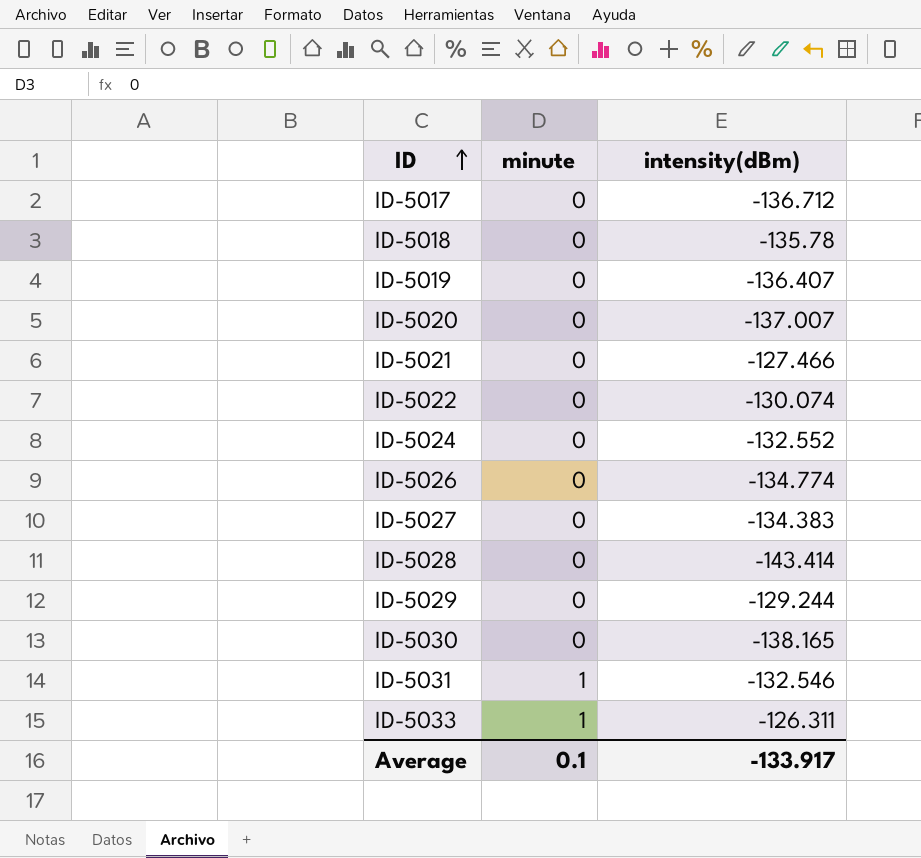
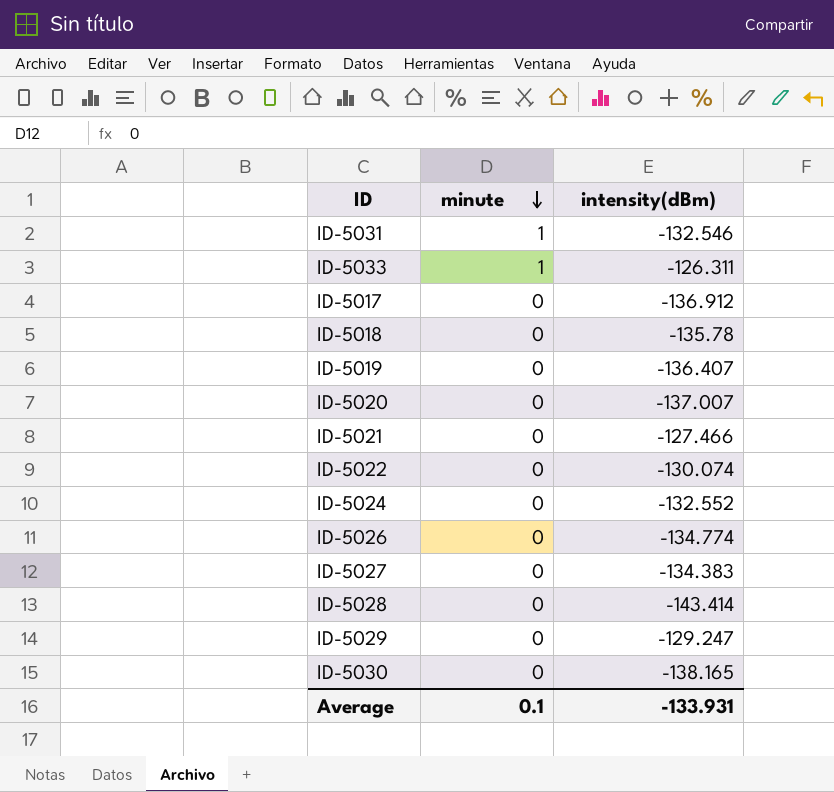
row order: ID ascending -> minute descending
ID-5017 | intensity(dBm): -136.712 -> -136.912
ID-5029 | intensity(dBm): -129.244 -> -129.247
Average | intensity(dBm): -133.917 -> -133.931

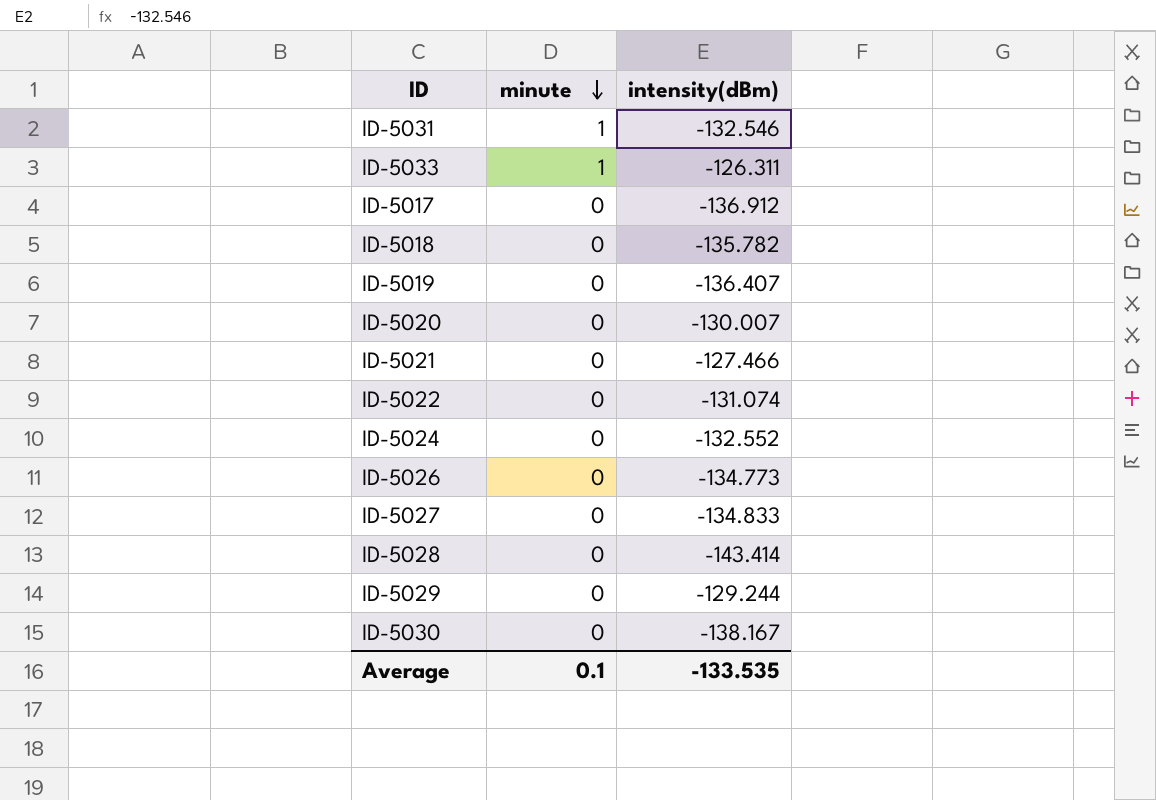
ID-5018 | intensity(dBm): -135.78 -> -135.782
ID-5020 | intensity(dBm): -137.007 -> -130.007
ID-5022 | intensity(dBm): -130.074 -> -131.074
ID-5026 | intensity(dBm): -134.774 -> -134.773
ID-5027 | intensity(dBm): -134.383 -> -134.833
ID-5029 | intensity(dBm): -129.247 -> -129.244
ID-5030 | intensity(dBm): -138.165 -> -138.167
Average | intensity(dBm): -133.931 -> -133.535

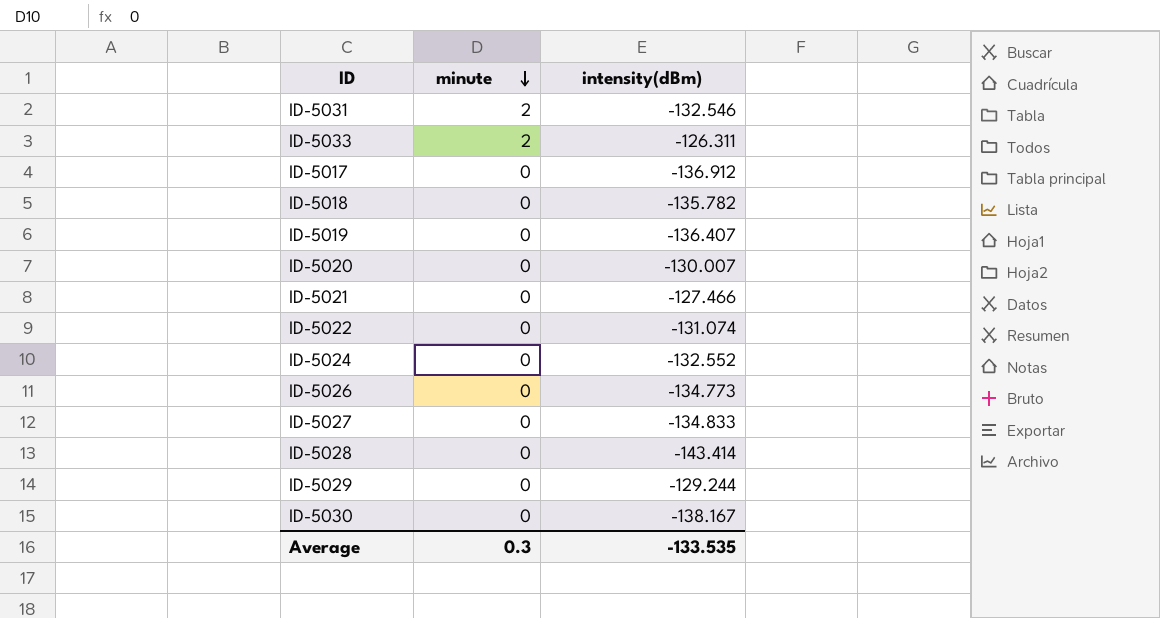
ID-5031 | minute: 1 -> 2
ID-5033 | minute: 1 -> 2
Average | minute: 0.1 -> 0.3

